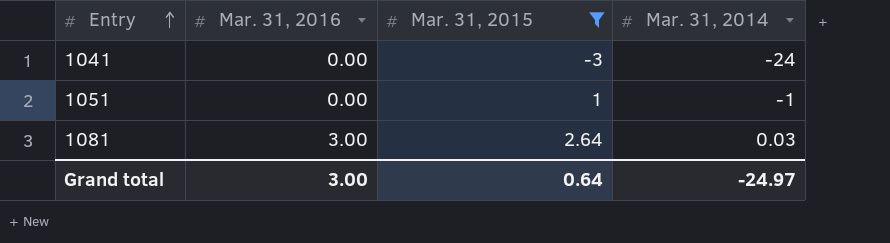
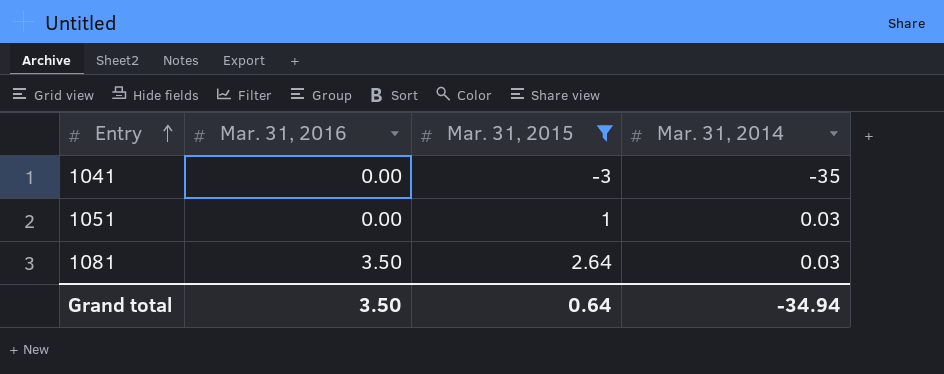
1041 | Mar. 31, 2014: -24 -> -35
1051 | Mar. 31, 2014: -1 -> 0.03
1081 | Mar. 31, 2016: 3.00 -> 3.50
Grand total | Mar. 31, 2016: 3.00 -> 3.50
Grand total | Mar. 31, 2014: -24.97 -> -34.94

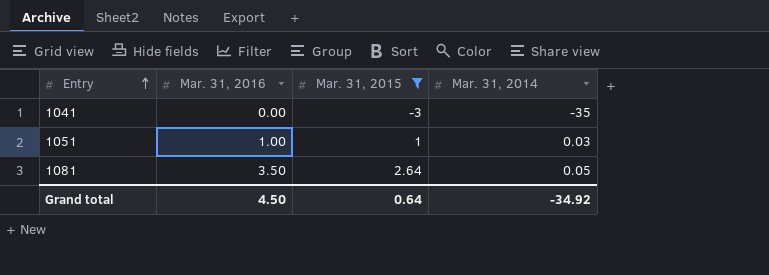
1051 | Mar. 31, 2016: 0.00 -> 1.00
1081 | Mar. 31, 2014: 0.03 -> 0.05
Grand total | Mar. 31, 2016: 3.50 -> 4.50
Grand total | Mar. 31, 2014: -34.94 -> -34.92

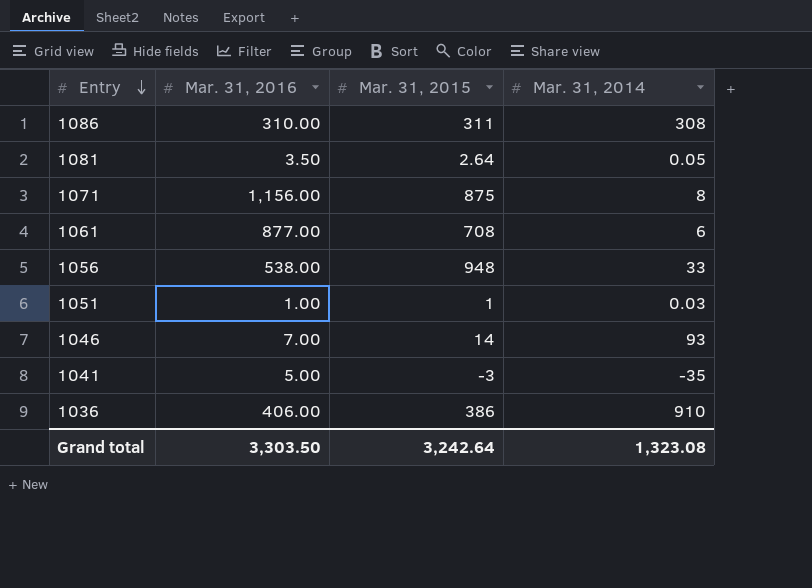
filter: Mar. 31, 2015 <= 2.64 -> none
row order: Entry ascending -> Entry descending
1041 | Mar. 31, 2016: 0.00 -> 5.00
Grand total | Mar. 31, 2016: 4.50 -> 3,303.50
Grand total | Mar. 31, 2015: 0.64 -> 3,242.64
Grand total | Mar. 31, 2014: -34.92 -> 1,323.08

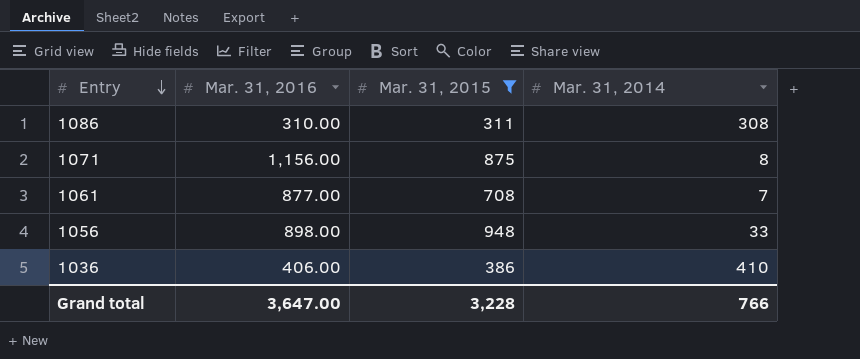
filter: none -> Mar. 31, 2015 >= 311
1061 | Mar. 31, 2014: 6 -> 7
1056 | Mar. 31, 2016: 538.00 -> 898.00
1036 | Mar. 31, 2014: 910 -> 410
Grand total | Mar. 31, 2016: 3,303.50 -> 3,647.00
Grand total | Mar. 31, 2015: 3,242.64 -> 3,228
Grand total | Mar. 31, 2014: 1,323.08 -> 766

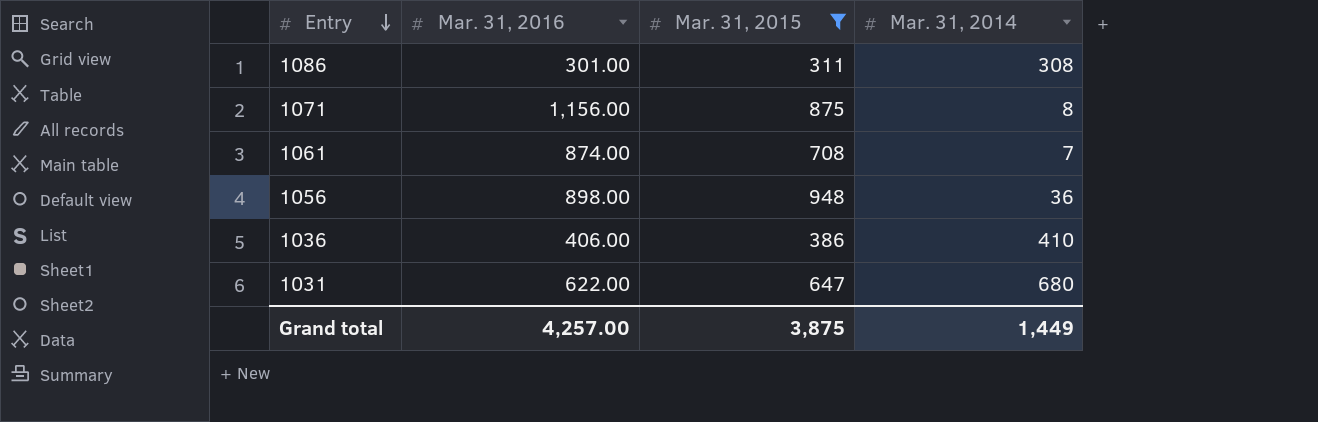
1086 | Mar. 31, 2016: 310.00 -> 301.00
1061 | Mar. 31, 2016: 877.00 -> 874.00
1056 | Mar. 31, 2014: 33 -> 36
row 1031: none -> 622.00 | 647 | 680
Grand total | Mar. 31, 2016: 3,647.00 -> 4,257.00
Grand total | Mar. 31, 2015: 3,228 -> 3,875
Grand total | Mar. 31, 2014: 766 -> 1,449

